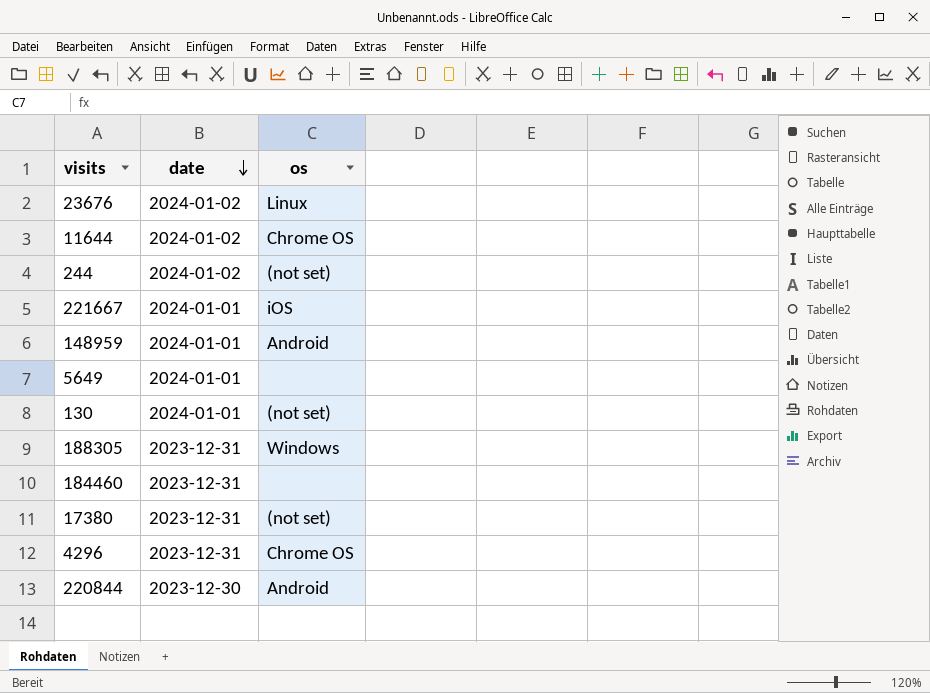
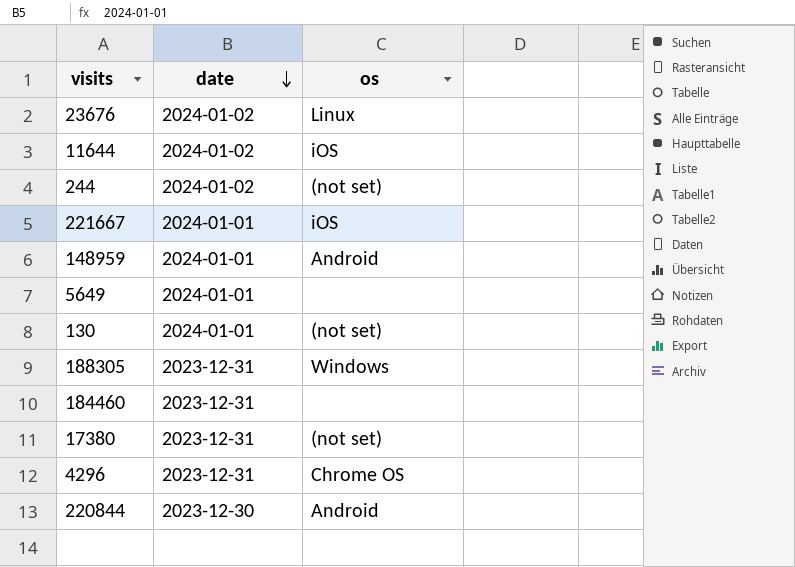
11644 | os: Chrome OS -> iOS

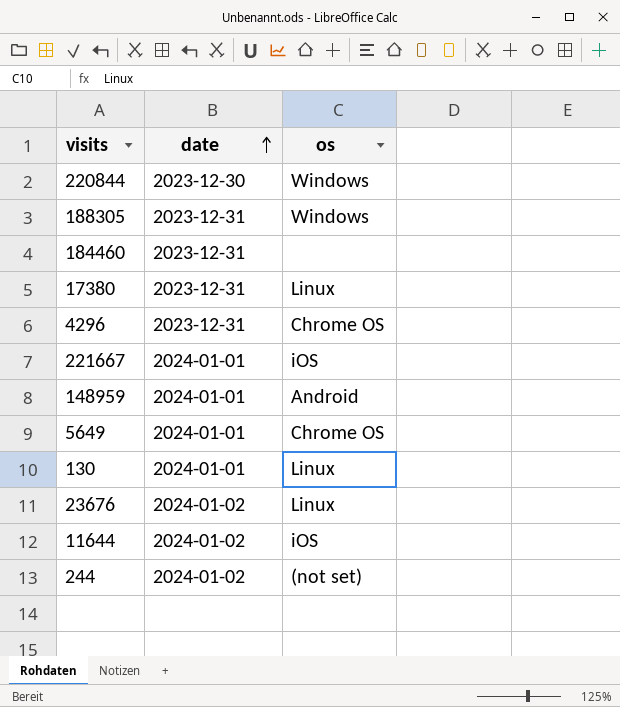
row order: date descending -> date ascending
220844 | os: Android -> Windows
17380 | os: (not set) -> Linux
5649 | os: none -> Chrome OS
130 | os: (not set) -> Linux

